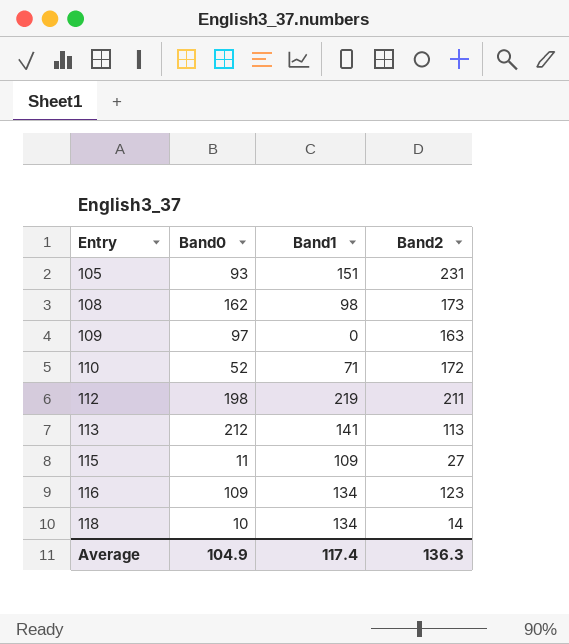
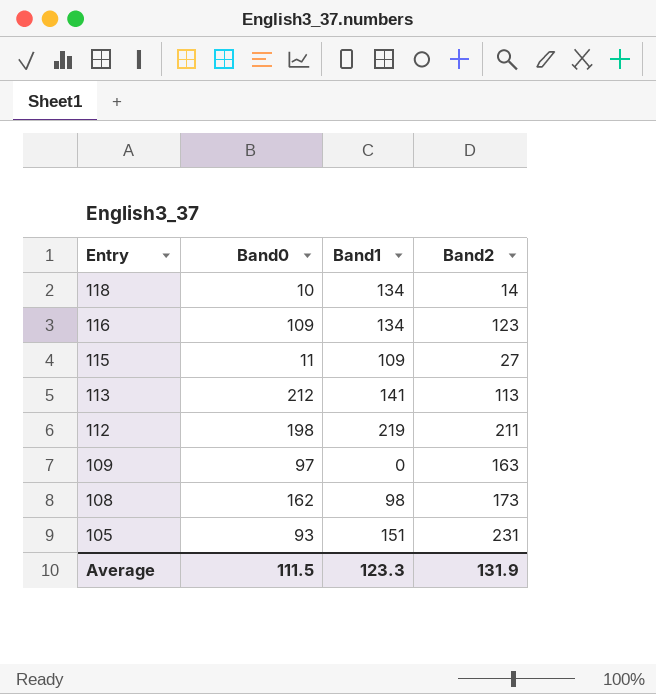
row order: Entry ascending -> Entry descending
row 110: 52 | 71 | 172 -> none
Average | Band0: 104.9 -> 111.5
Average | Band1: 117.4 -> 123.3
Average | Band2: 136.3 -> 131.9

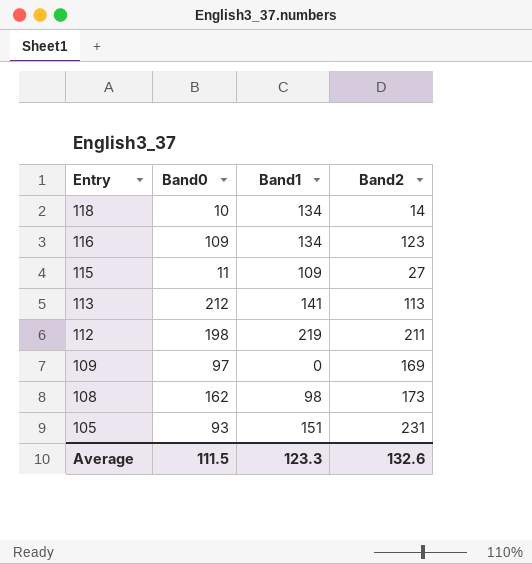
109 | Band2: 163 -> 169
Average | Band2: 131.9 -> 132.6

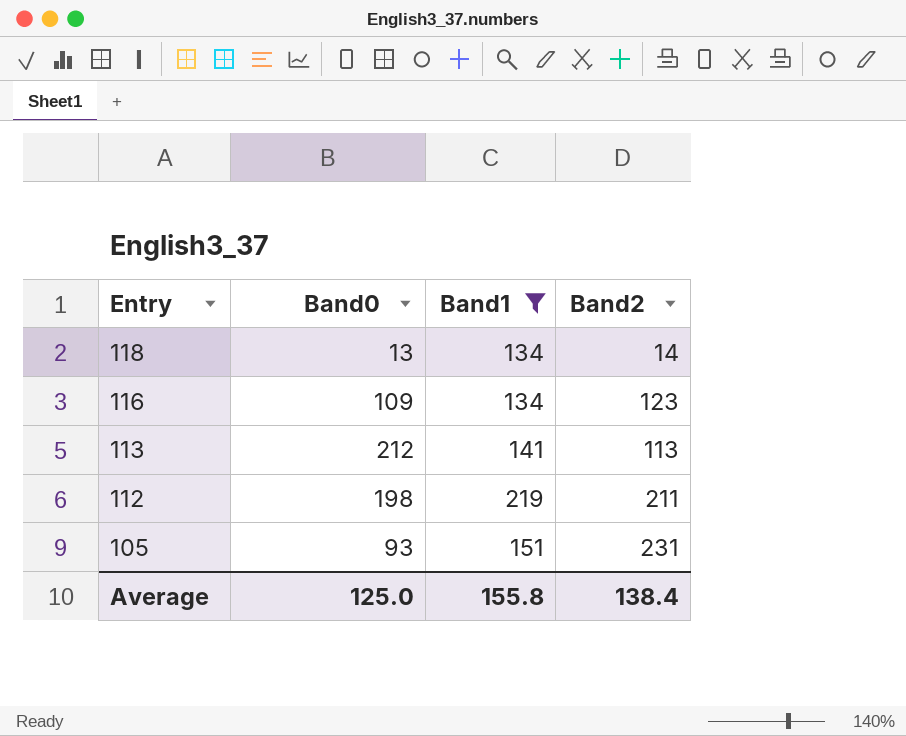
filter: none -> Band1 >= 134
118 | Band0: 10 -> 13
Average | Band0: 111.5 -> 125.0
Average | Band1: 123.3 -> 155.8
Average | Band2: 132.6 -> 138.4

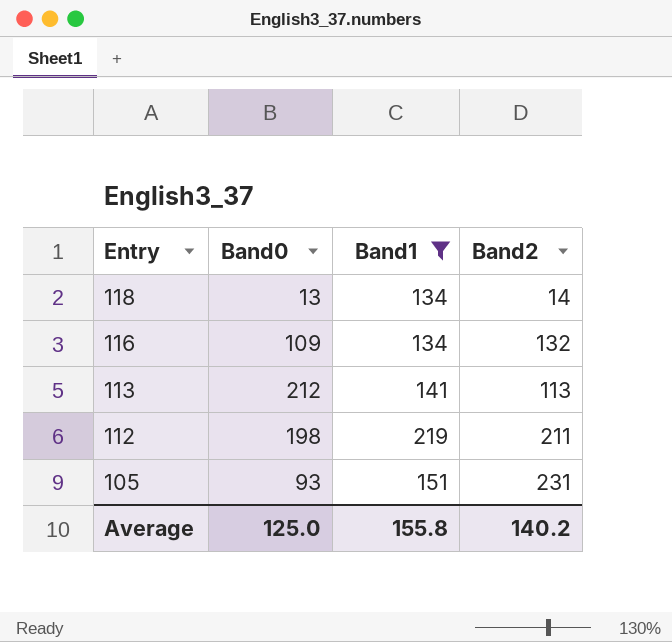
116 | Band2: 123 -> 132
Average | Band2: 138.4 -> 140.2

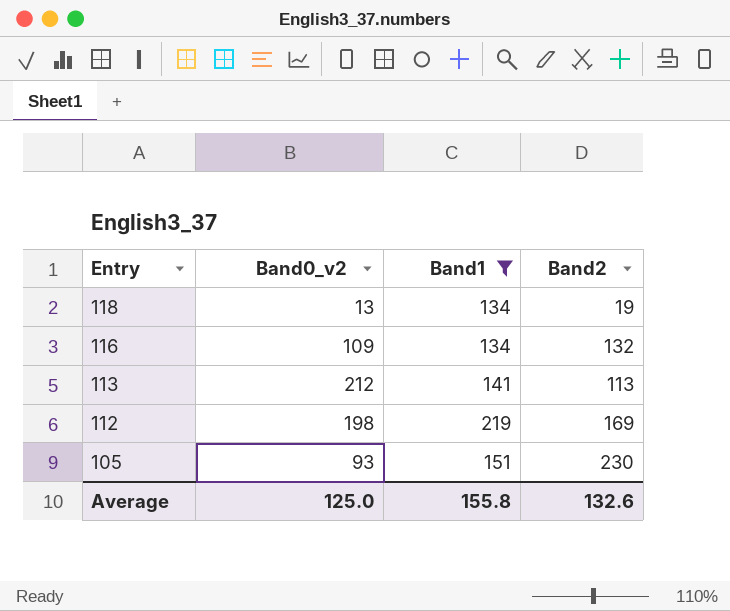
column name: Band0 -> Band0_v2
118 | Band2: 14 -> 19
112 | Band2: 211 -> 169
105 | Band2: 231 -> 230
Average | Band2: 140.2 -> 132.6

